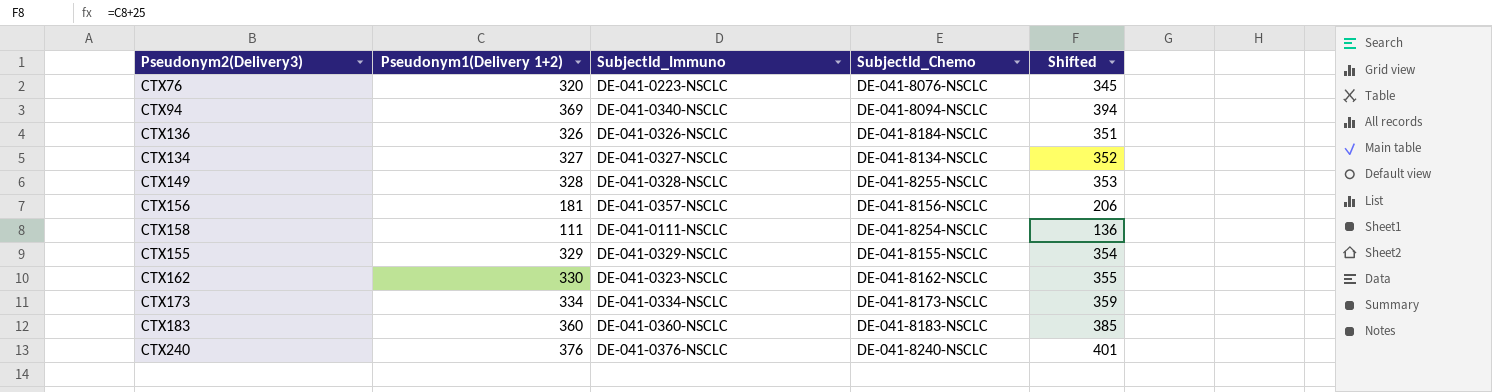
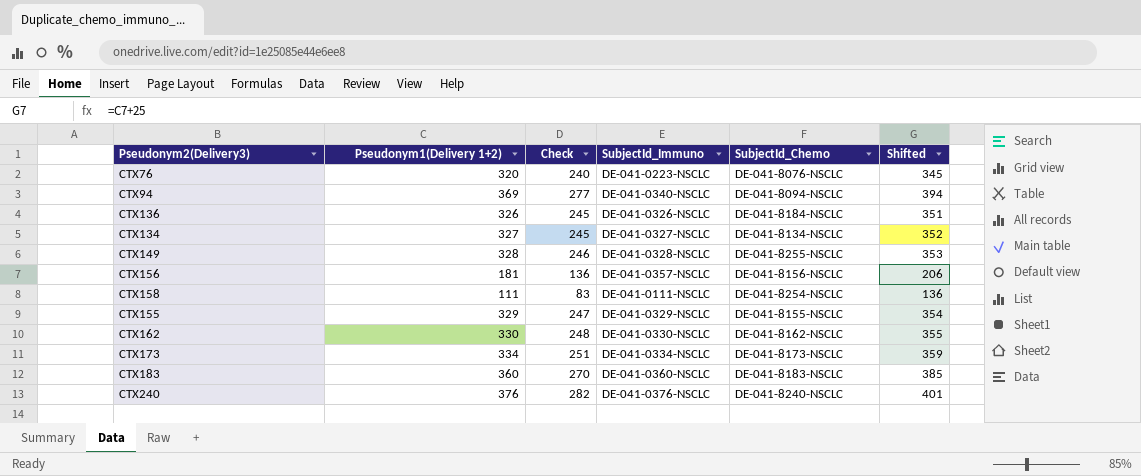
column Check | formula: none -> [Pseudonym1(Delivery 1+2)] * 0.75
CTX162 | SubjectId_Immuno: DE-041-0323-NSCLC -> DE-041-0330-NSCLC

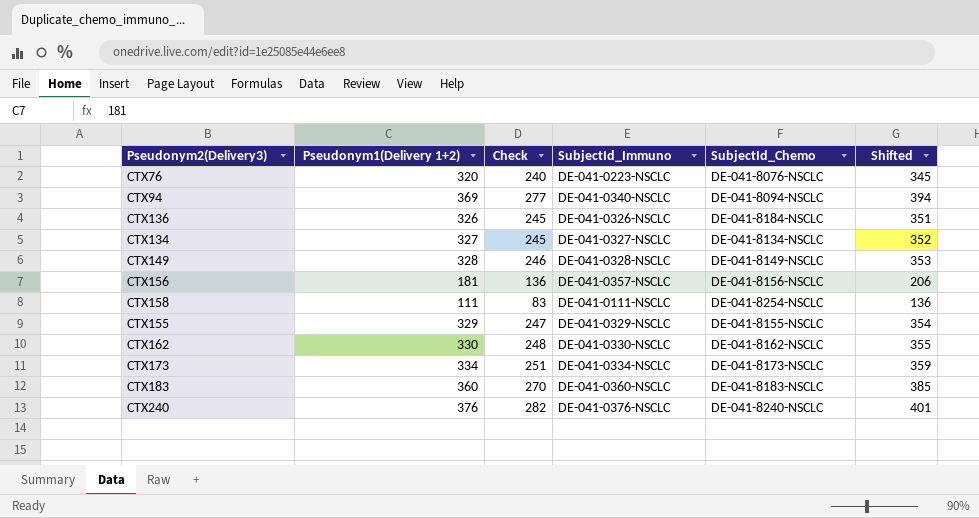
CTX149 | SubjectId_Chemo: DE-041-8255-NSCLC -> DE-041-8149-NSCLC

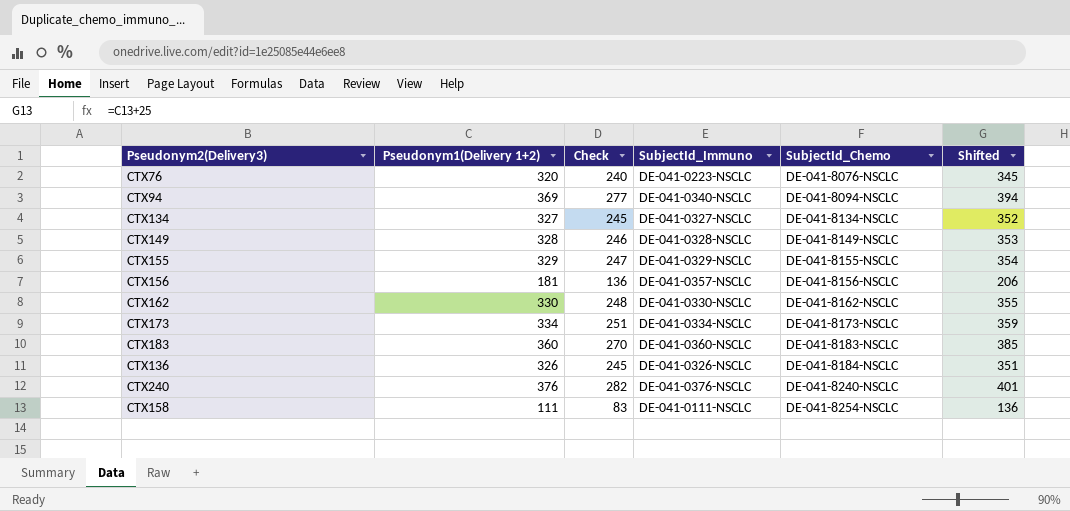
row order: none -> SubjectId_Chemo ascending

